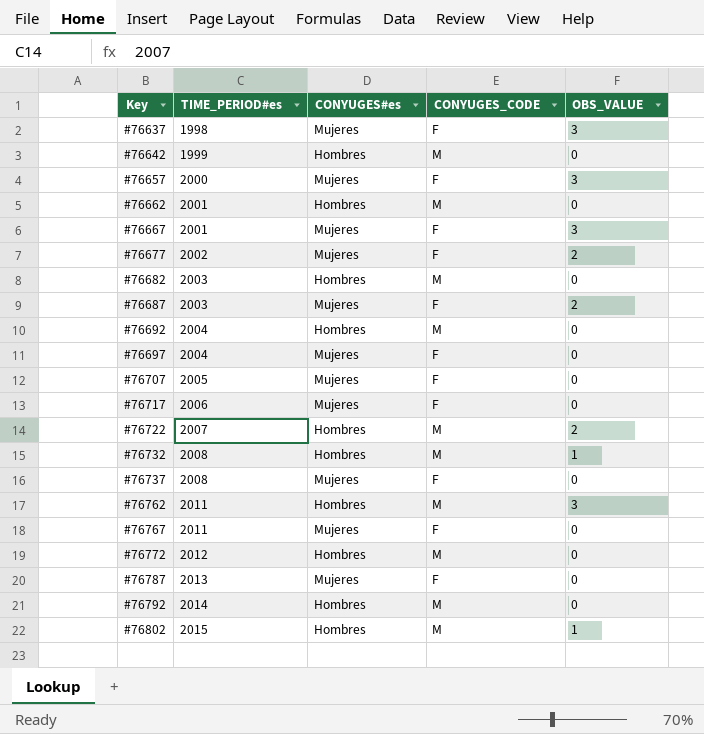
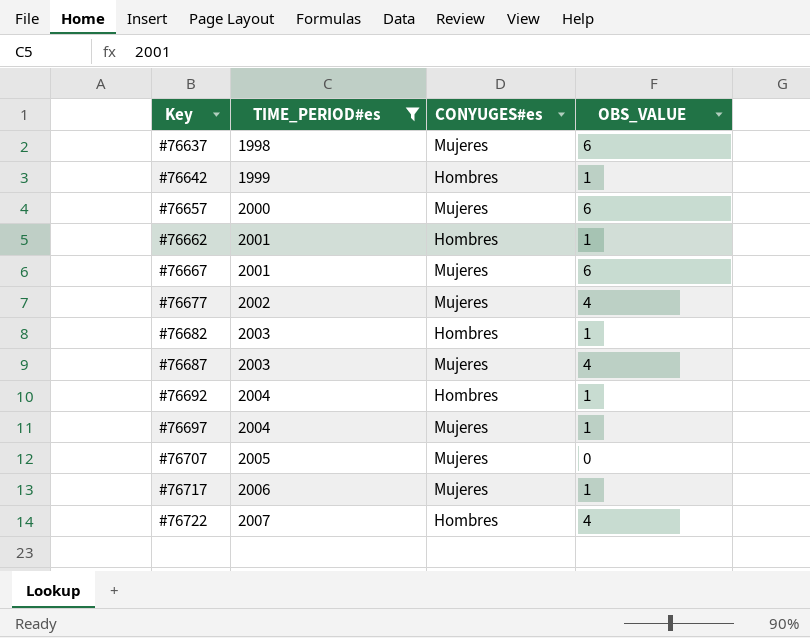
filter: none -> TIME_PERIOD#es <= 2007
column CONYUGES_CODE | position: 4 -> none
#76637 | OBS_VALUE: 3 -> 6
#76642 | OBS_VALUE: 0 -> 1
#76657 | OBS_VALUE: 3 -> 6
#76662 | OBS_VALUE: 0 -> 1
#76667 | OBS_VALUE: 3 -> 6
#76677 | OBS_VALUE: 2 -> 4
#76682 | OBS_VALUE: 0 -> 1
#76687 | OBS_VALUE: 2 -> 4
#76692 | OBS_VALUE: 0 -> 1
#76697 | OBS_VALUE: 0 -> 1
#76717 | OBS_VALUE: 0 -> 1
#76722 | OBS_VALUE: 2 -> 4

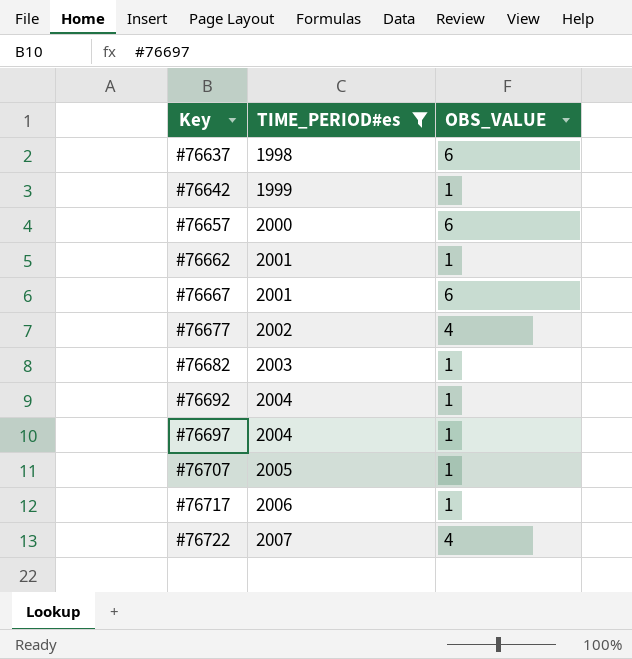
column CONYUGES#es | position: 3 -> none
row #76687: 2003 | Mujeres | 4 -> none
#76707 | OBS_VALUE: 0 -> 1

